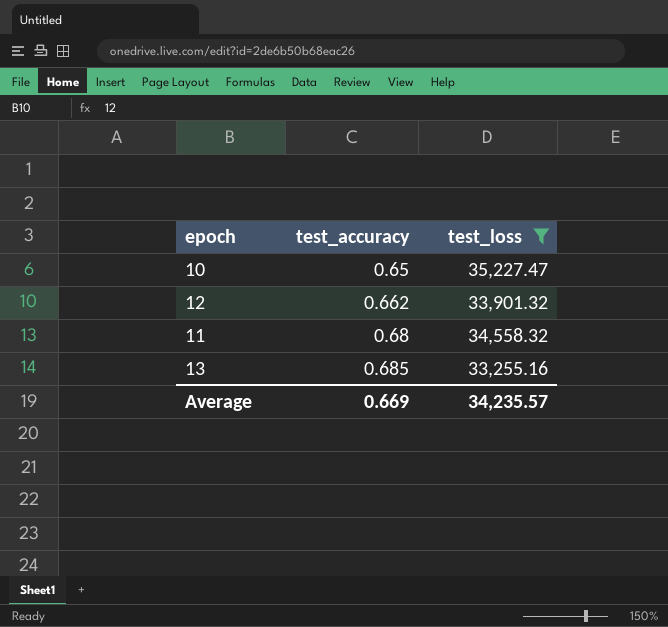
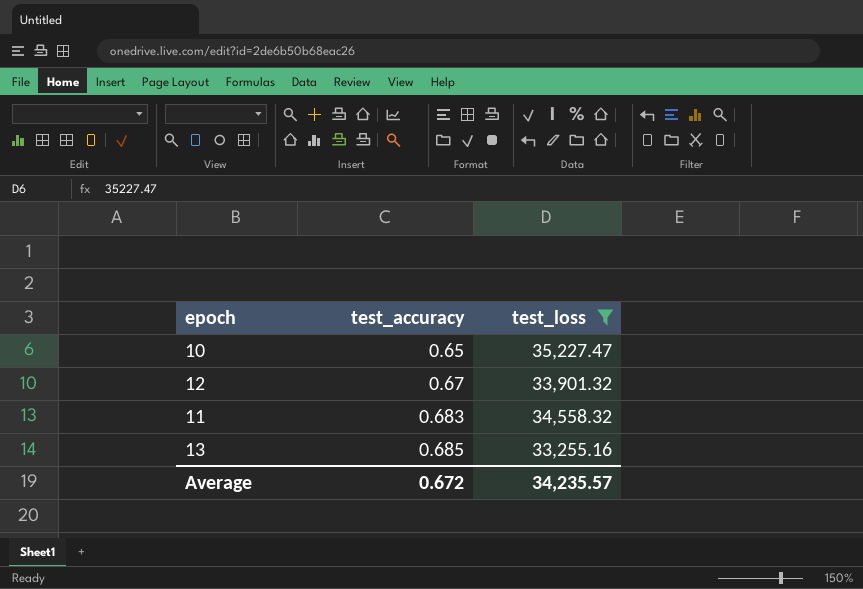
12 | test_accuracy: 0.662 -> 0.67
11 | test_accuracy: 0.68 -> 0.683
Average | test_accuracy: 0.669 -> 0.672

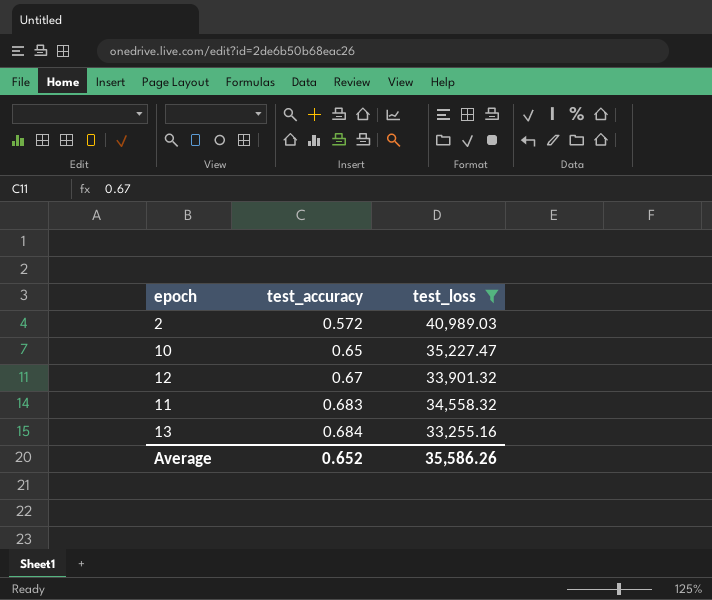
row 2: none -> 0.572 | 40,989.03
13 | test_accuracy: 0.685 -> 0.684
Average | test_accuracy: 0.672 -> 0.652
Average | test_loss: 34,235.57 -> 35,586.26

